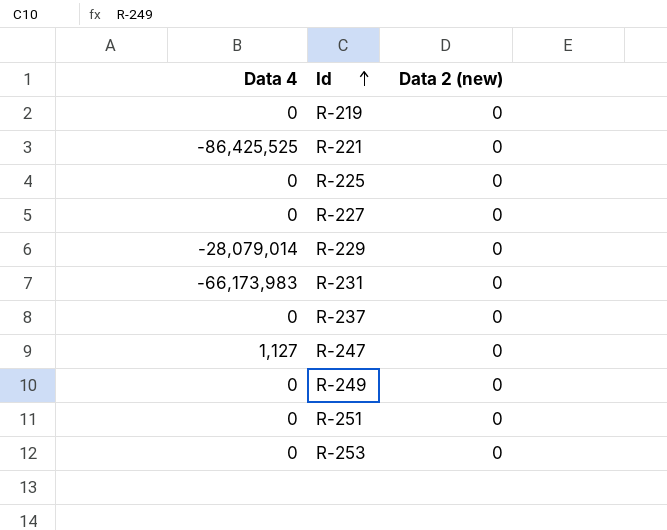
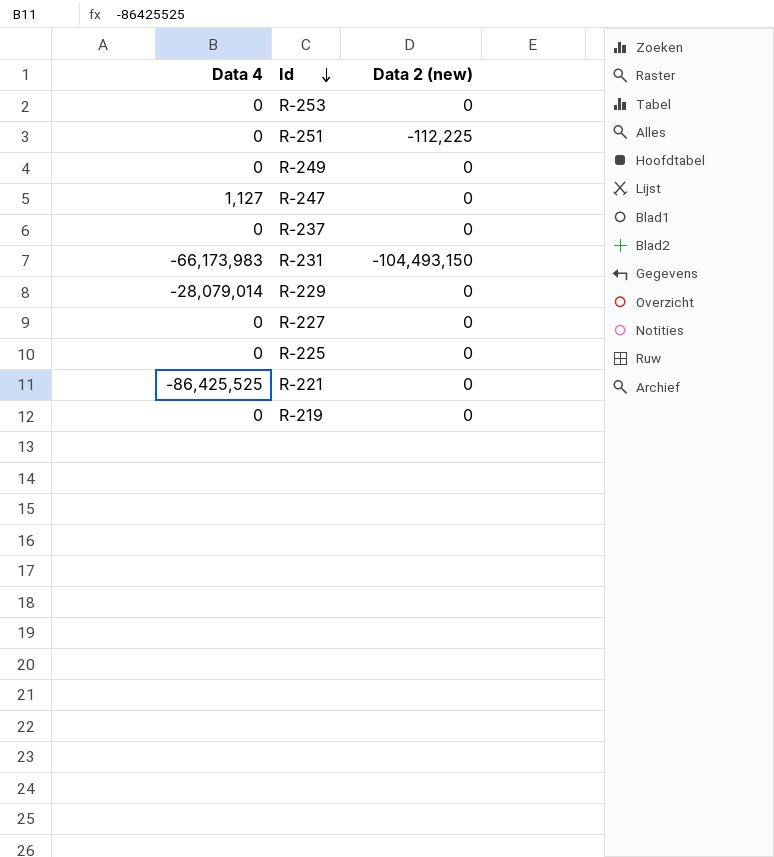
row order: Id ascending -> Id descending
R-251 | Data 2 (new): 0 -> -112,225
R-231 | Data 2 (new): 0 -> -104,493,150

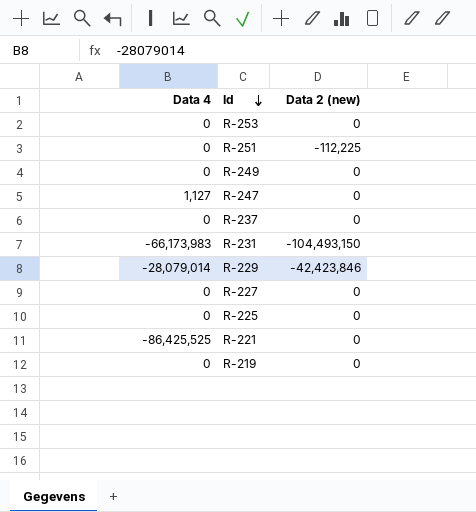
R-229 | Data 2 (new): 0 -> -42,423,846

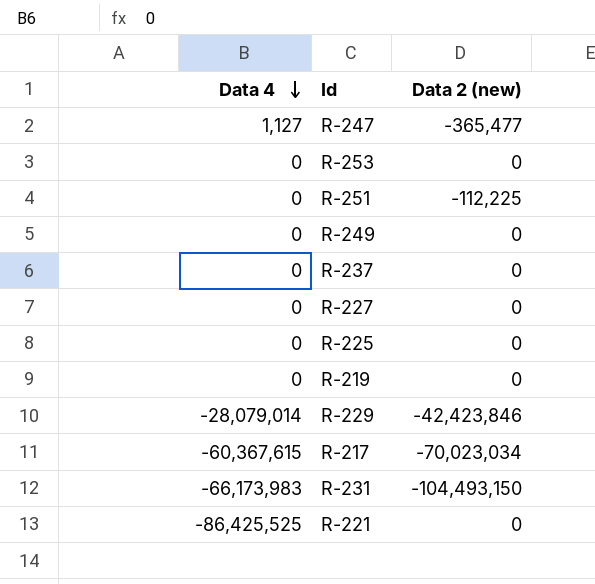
row order: Id descending -> Data 4 descending
R-247 | Data 2 (new): 0 -> -365,477
row R-217: none -> -60,367,615 | -70,023,034

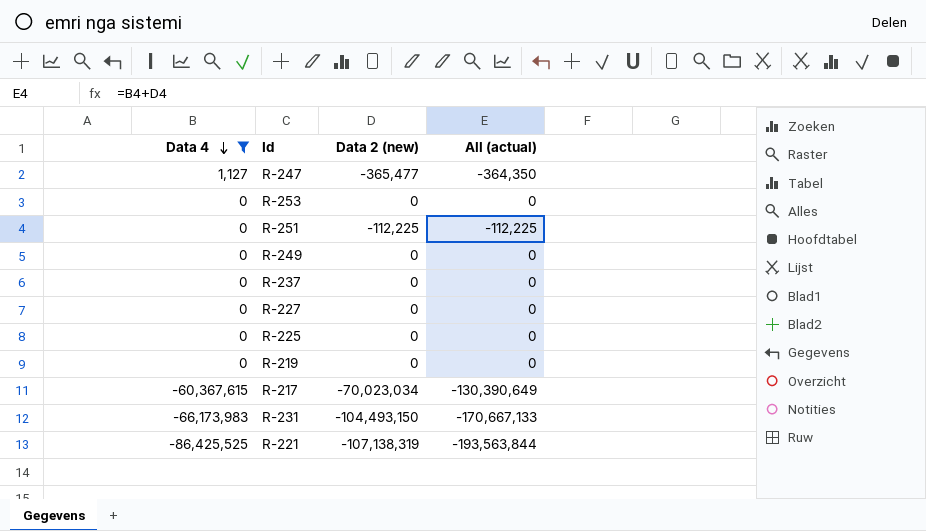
filter: none -> Data 4 != -28,079,014
column All (actual) | formula: none -> [Data 4] + [Data 2 (new)]
R-221 | Data 2 (new): 0 -> -107,138,319

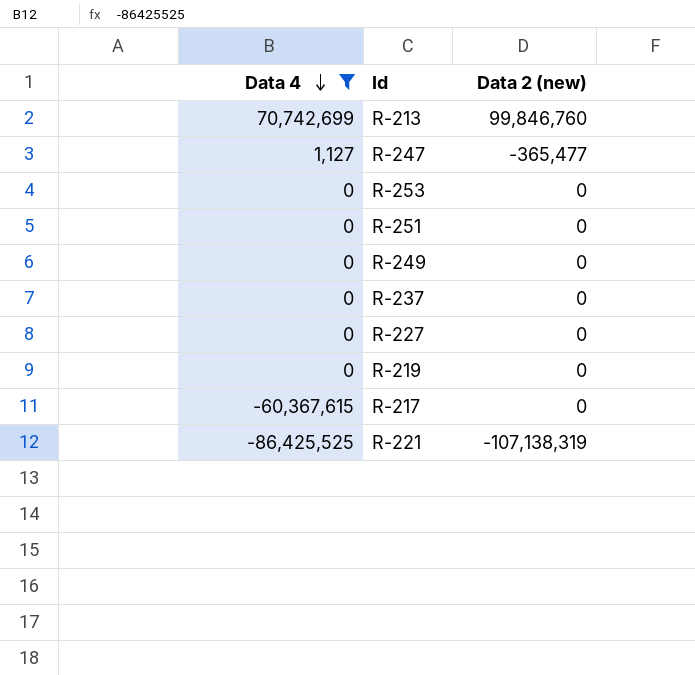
column All (actual) | formula: [Data 4] + [Data 2 (new)] -> none
row R-225: 0 | 0 | 0 -> none
row R-231: -66,173,983 | -104,493,150 | -170,667,133 -> none
row R-213: none -> 70,742,699 | 99,846,760
R-251 | Data 2 (new): -112,225 -> 0
R-217 | Data 2 (new): -70,023,034 -> 0

